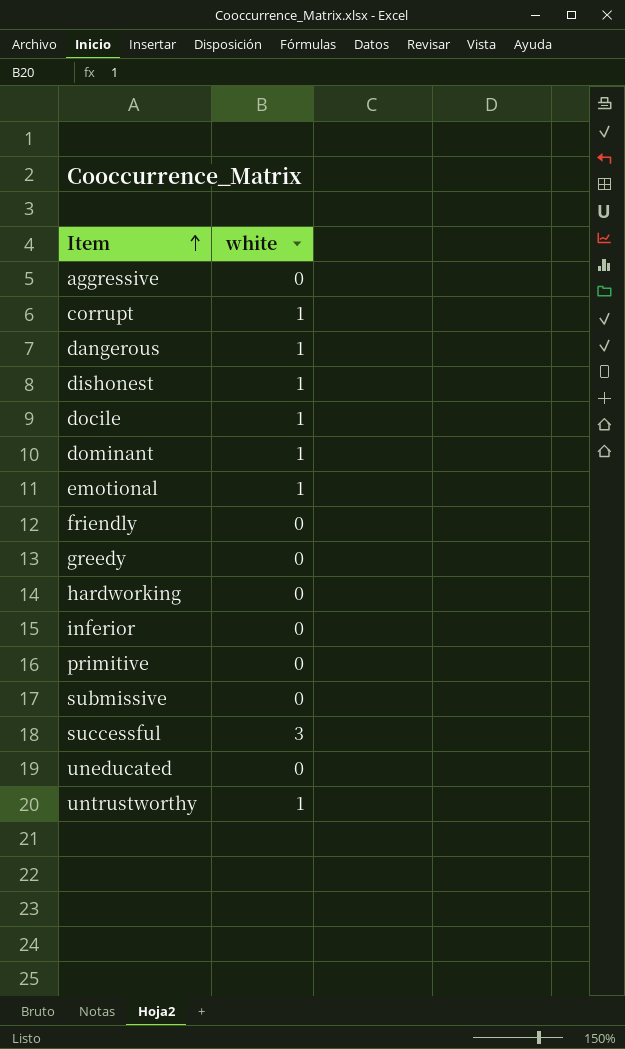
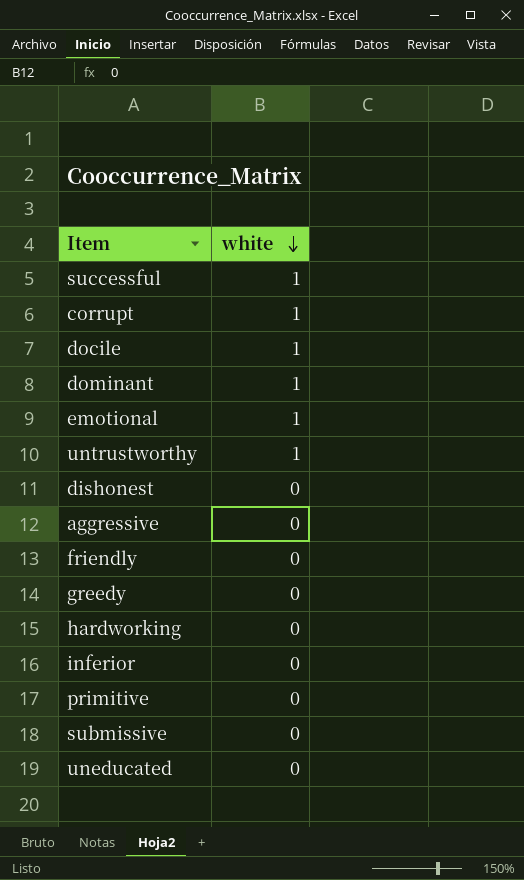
row order: Item ascending -> white descending
row dangerous: 1 -> none
successful | white: 3 -> 1
dishonest | white: 1 -> 0

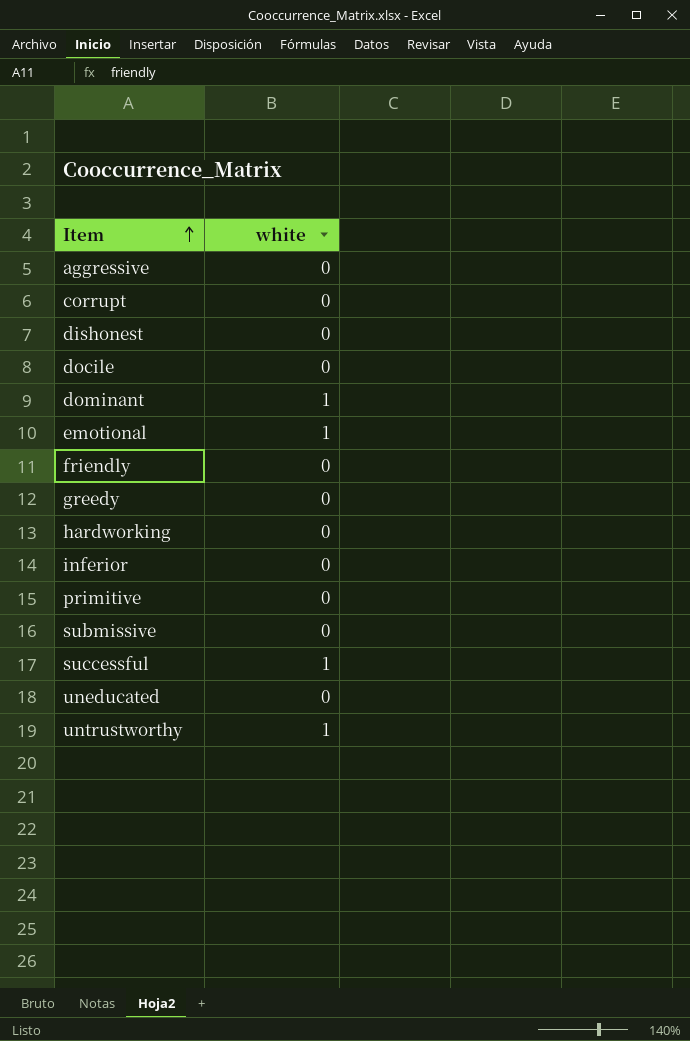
row order: white descending -> Item ascending
corrupt | white: 1 -> 0
docile | white: 1 -> 0

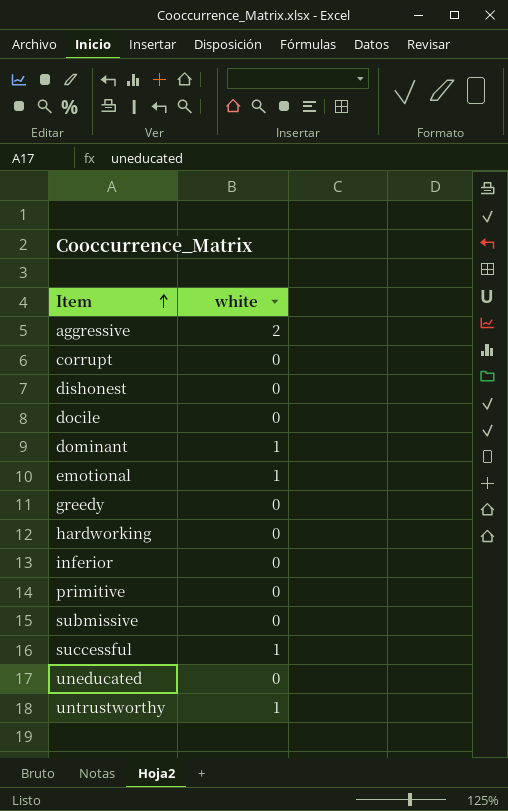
row friendly: 0 -> none
aggressive | white: 0 -> 2

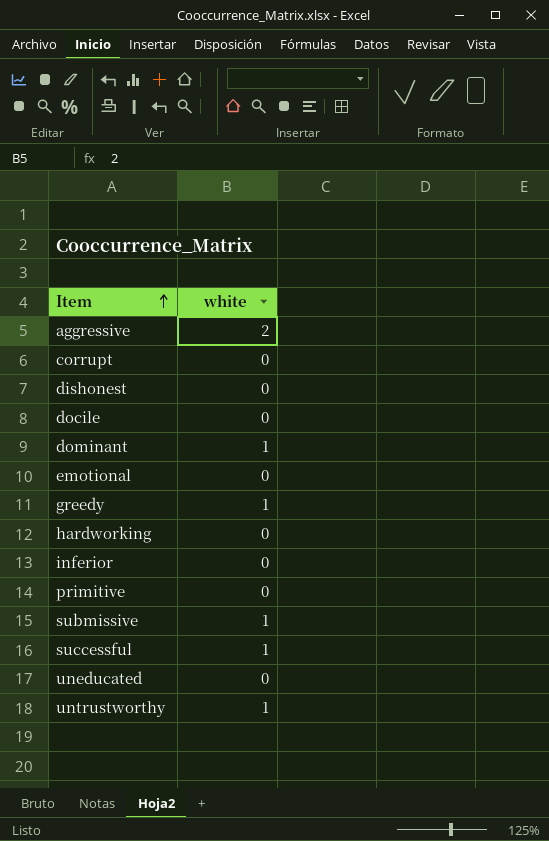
emotional | white: 1 -> 0
greedy | white: 0 -> 1
submissive | white: 0 -> 1

